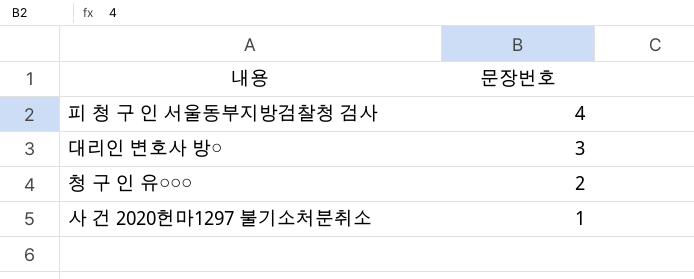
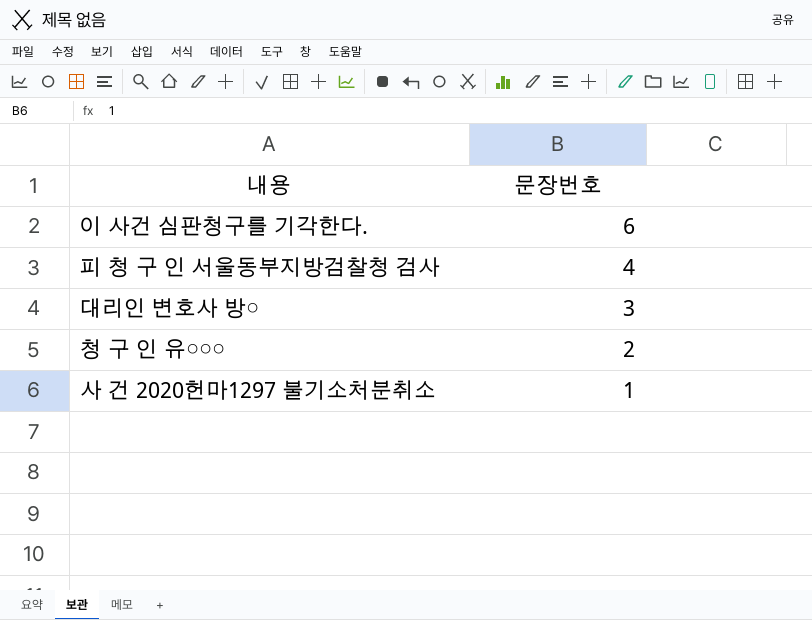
row 이 사건 심판청구를 기각한다.: none -> 6

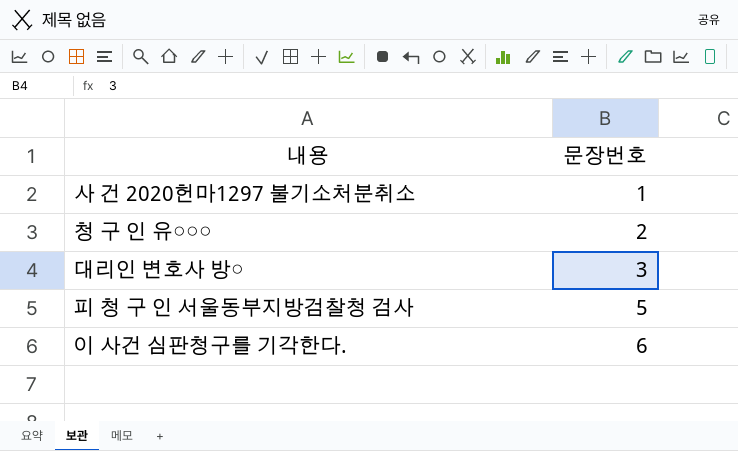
row order: 문장번호 descending -> 문장번호 ascending
피 청 구 인 서울동부지방검찰청 검사 | 문장번호: 4 -> 5

